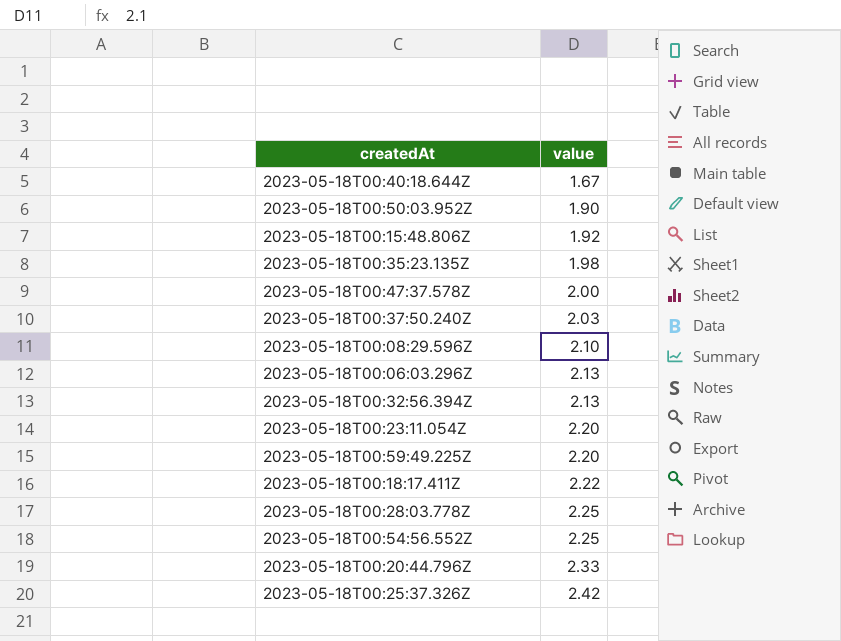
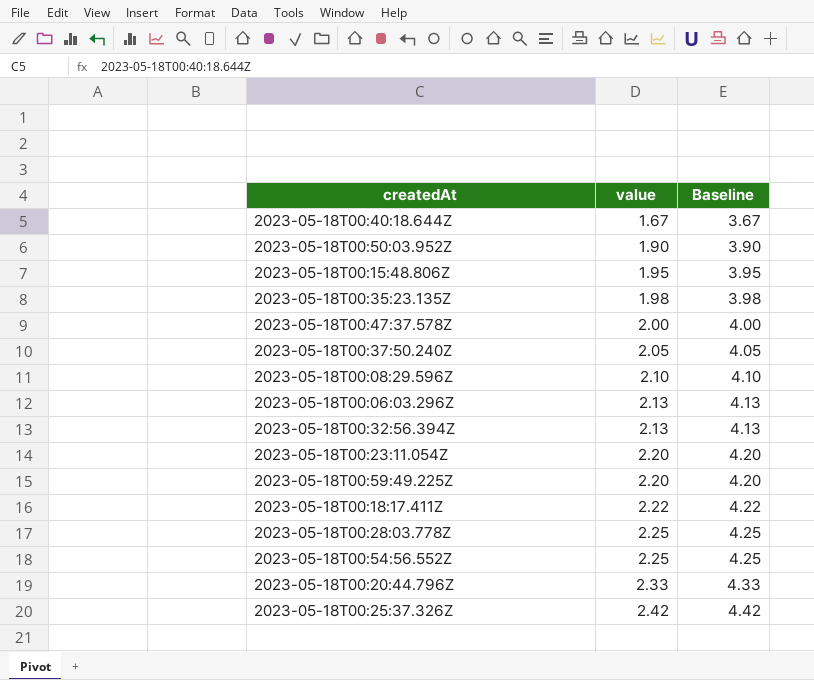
column Baseline | formula: none -> [value] + 2
2023-05-18T00:15:48.806Z | value: 1.92 -> 1.95
2023-05-18T00:37:50.240Z | value: 2.03 -> 2.05

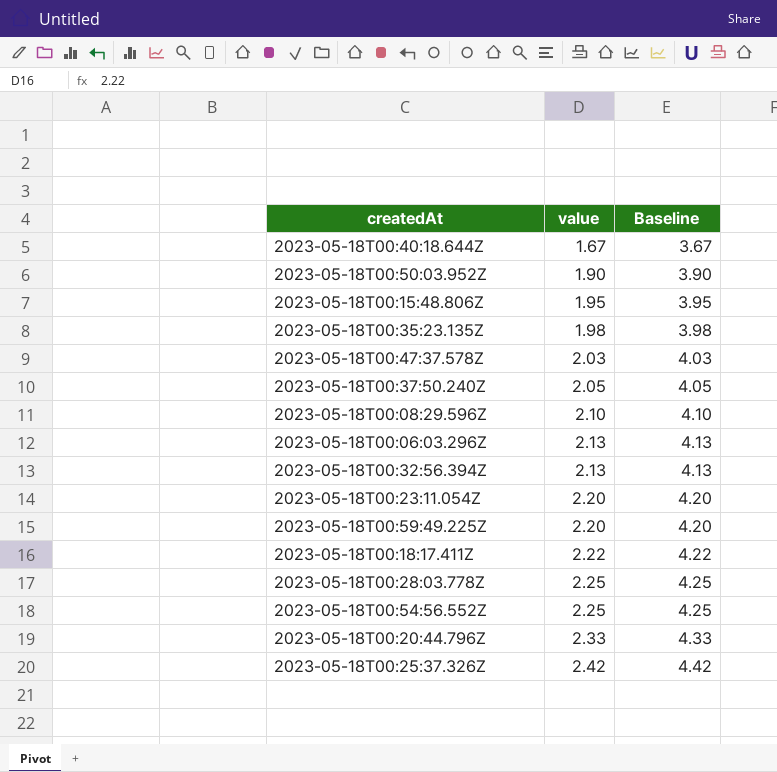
2023-05-18T00:47:37.578Z | value: 2.00 -> 2.03
2023-05-18T00:47:37.578Z | Baseline: 4.00 -> 4.03

